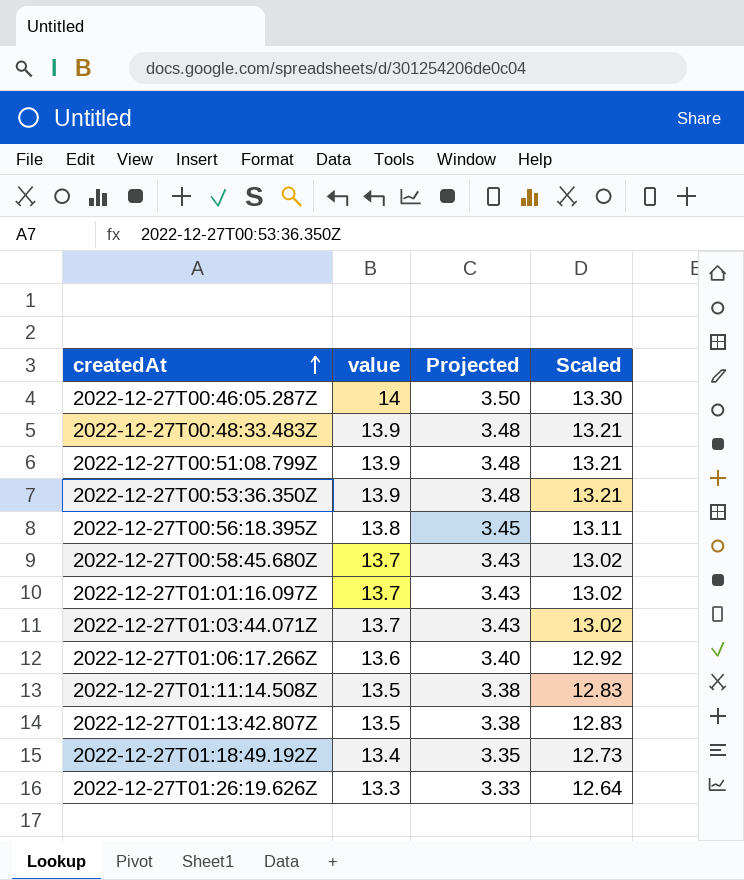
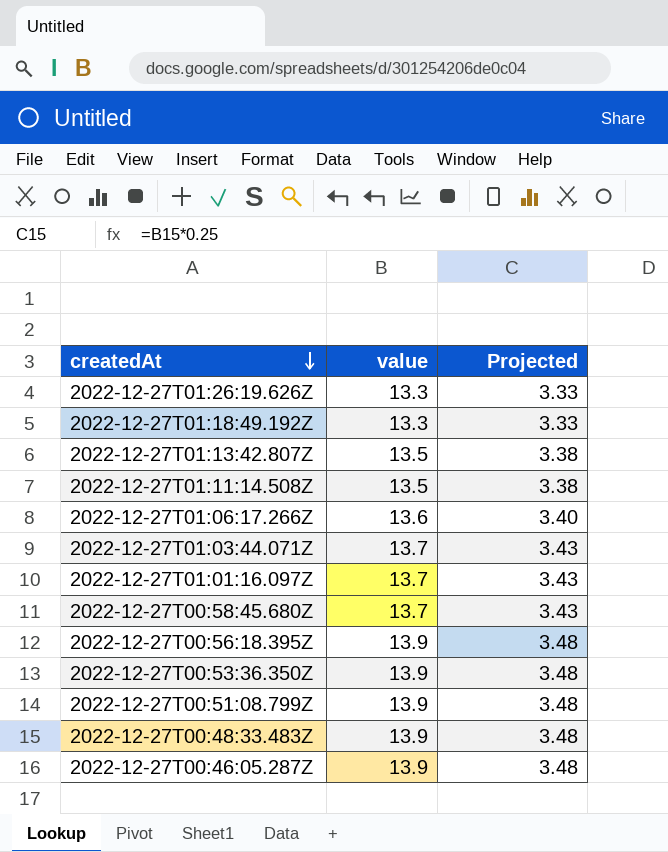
row order: createdAt ascending -> createdAt descending
column Scaled | formula: [value] * 0.95 -> none
2022-12-27T01:18:49.192Z | value: 13.4 -> 13.3
2022-12-27T01:18:49.192Z | Projected: 3.35 -> 3.33
2022-12-27T00:56:18.395Z | value: 13.8 -> 13.9
2022-12-27T00:56:18.395Z | Projected: 3.45 -> 3.48
2022-12-27T00:46:05.287Z | value: 14 -> 13.9
2022-12-27T00:46:05.287Z | Projected: 3.50 -> 3.48

